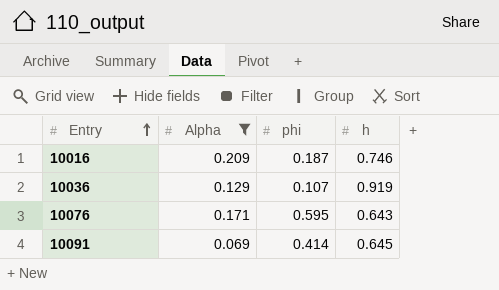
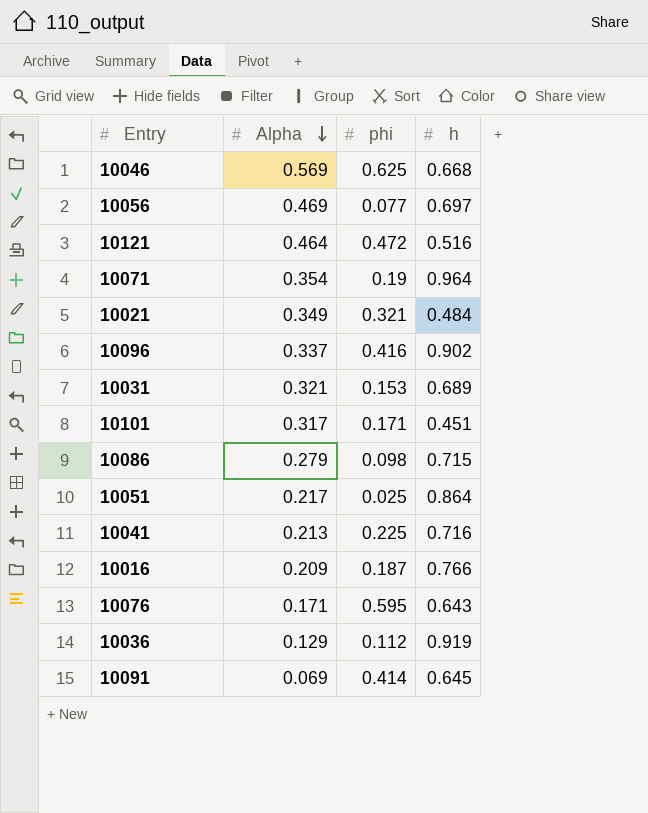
filter: Alpha <= 0.209 -> none
row order: Entry ascending -> Alpha descending
10016 | h: 0.746 -> 0.766
10036 | phi: 0.107 -> 0.112

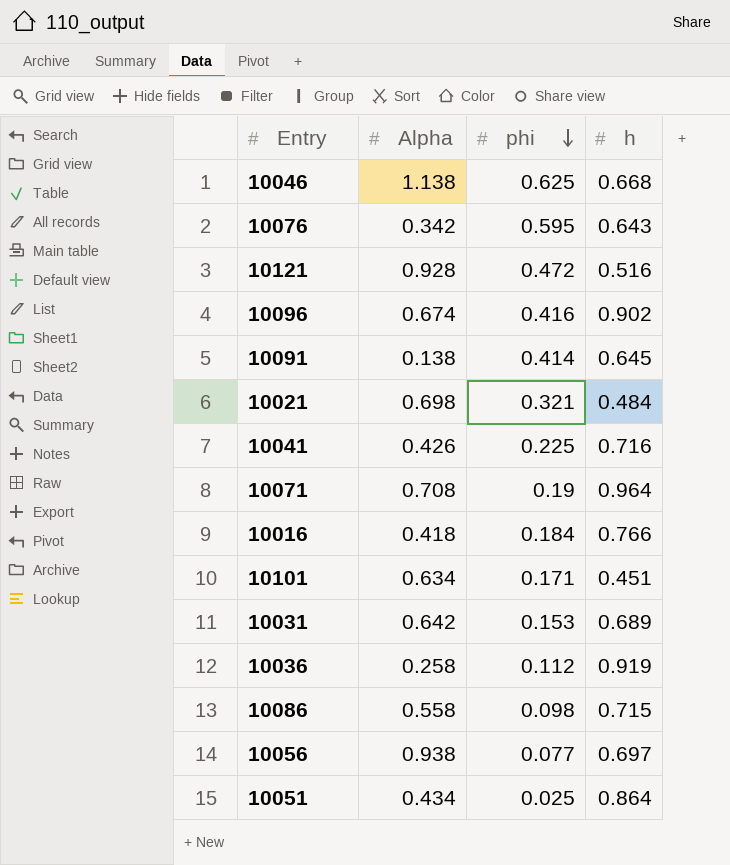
row order: Alpha descending -> phi descending
10046 | Alpha: 0.569 -> 1.138
10076 | Alpha: 0.171 -> 0.342
10121 | Alpha: 0.464 -> 0.928
10096 | Alpha: 0.337 -> 0.674
10091 | Alpha: 0.069 -> 0.138
10021 | Alpha: 0.349 -> 0.698
10041 | Alpha: 0.213 -> 0.426
10071 | Alpha: 0.354 -> 0.708
10016 | Alpha: 0.209 -> 0.418
10016 | phi: 0.187 -> 0.184
10101 | Alpha: 0.317 -> 0.634
10031 | Alpha: 0.321 -> 0.642
10036 | Alpha: 0.129 -> 0.258
10086 | Alpha: 0.279 -> 0.558
10056 | Alpha: 0.469 -> 0.938
10051 | Alpha: 0.217 -> 0.434

